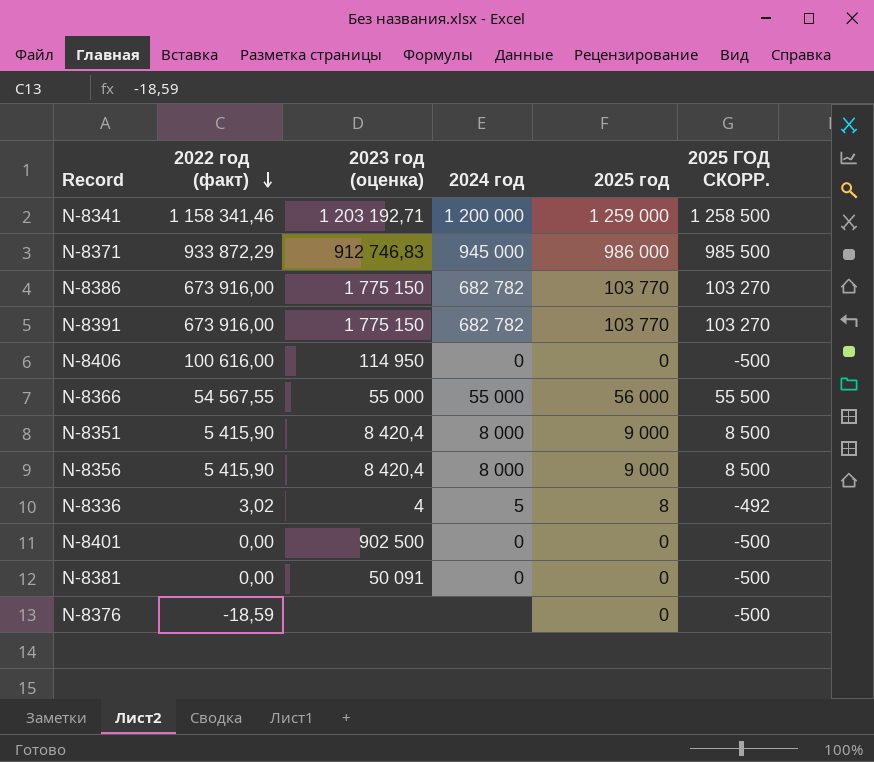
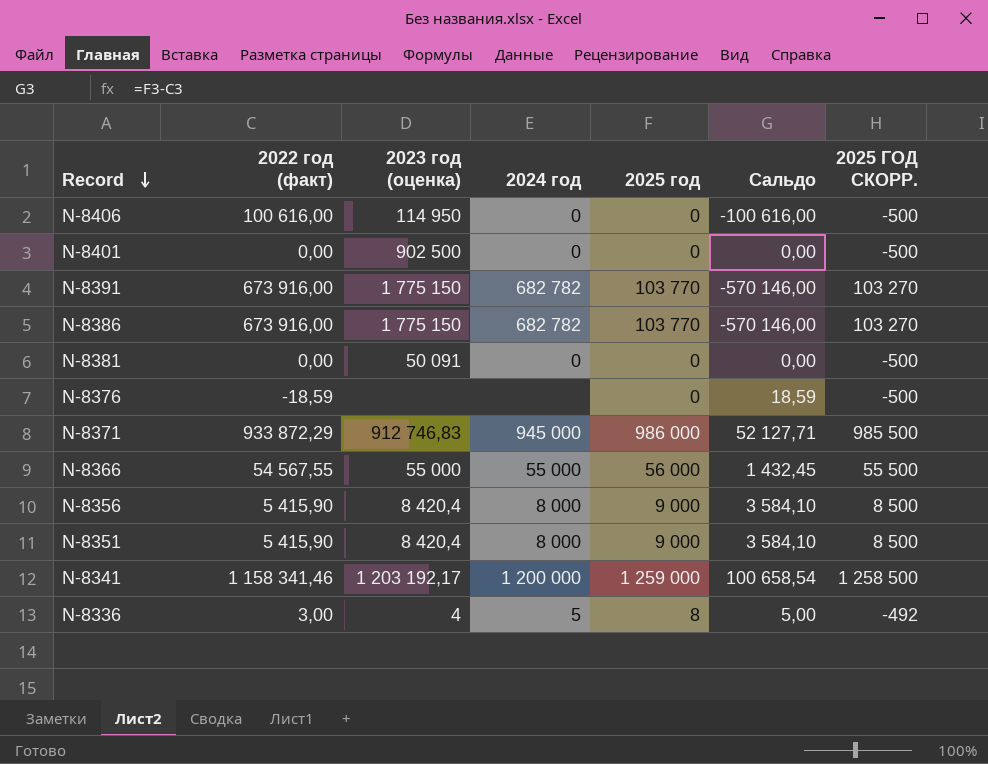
row order: 2022 год (факт) descending -> Record descending
column Сальдо | formula: none -> [2025 год] - [2022 год (факт)]
N-8341 | 2023 год (оценка): 1 203 192,71 -> 1 203 192,17
N-8336 | 2022 год (факт): 3,02 -> 3,00

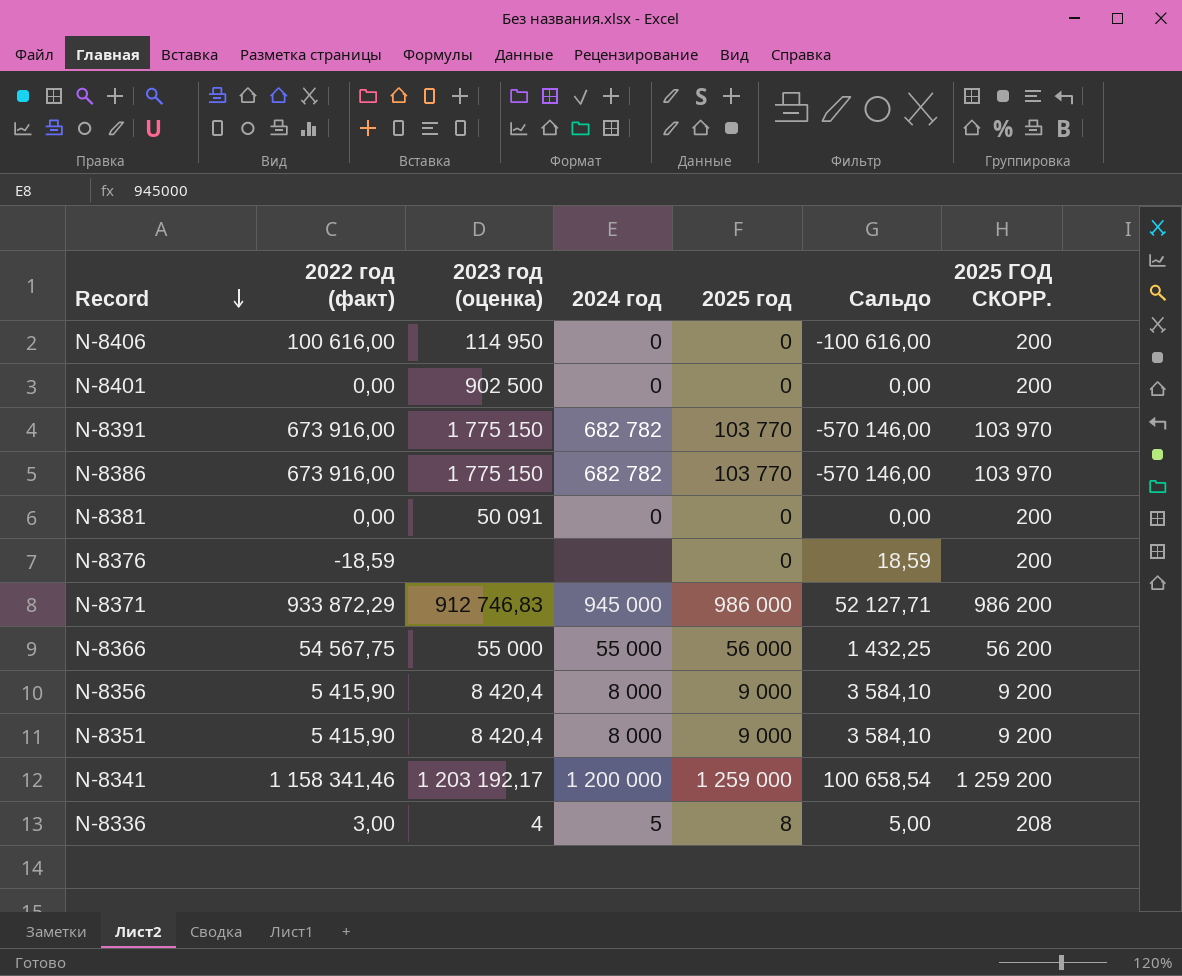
column 2025 ГОД СКОРР. | formula: [2025 год] - 500 -> [2025 год] + 200
N-8366 | 2022 год (факт): 54 567,55 -> 54 567,75
N-8366 | Сальдо: 1 432,45 -> 1 432,25

